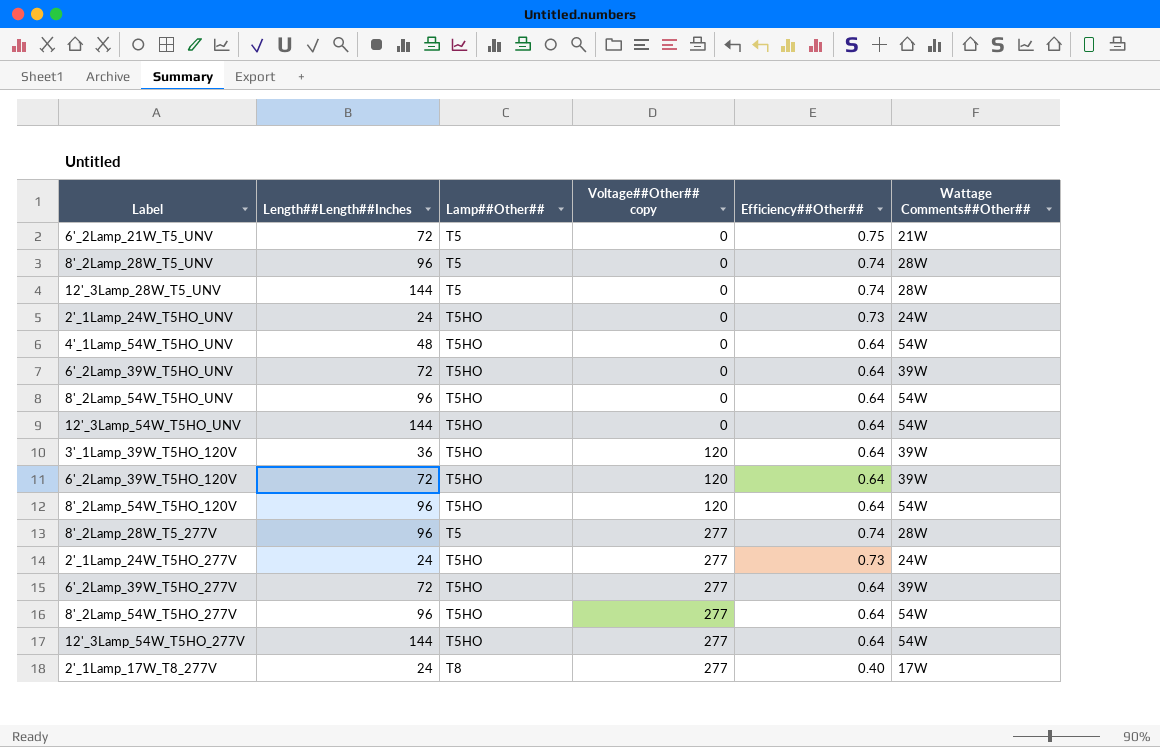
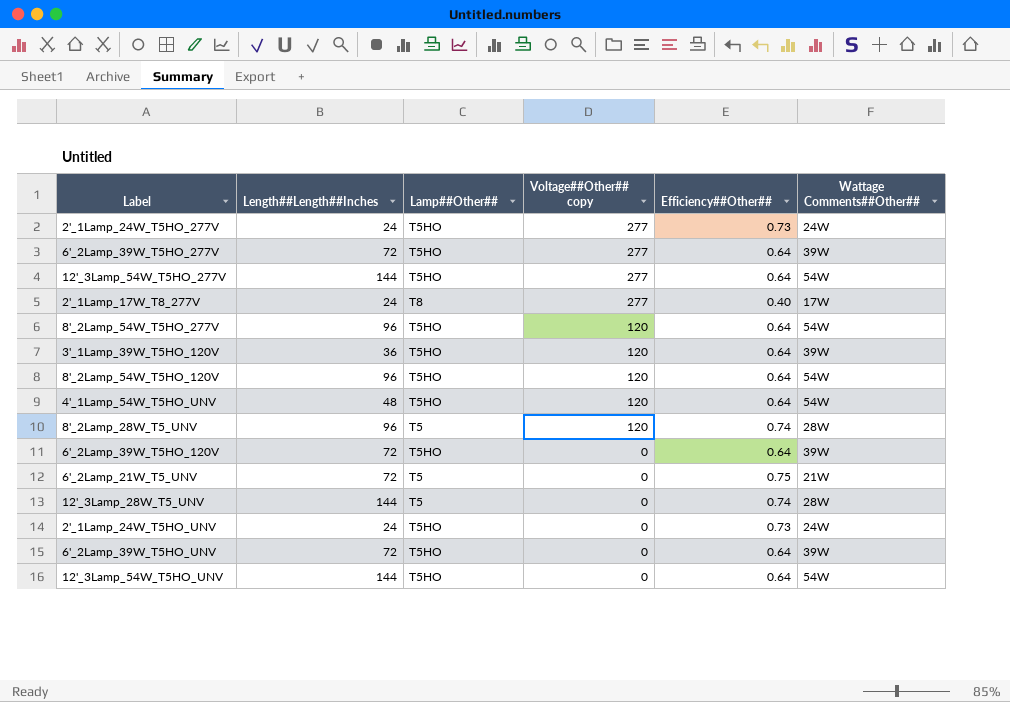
row order: Voltage##Other## copy ascending -> Voltage##Other## copy descending
row 8'_2Lamp_54W_T5HO_UNV: 96 | T5HO | 0 | 0.64 | 54W -> none
row 8'_2Lamp_28W_T5_277V: 96 | T5 | 277 | 0.74 | 28W -> none
8'_2Lamp_54W_T5HO_277V | Voltage##Other## copy: 277 -> 120
4'_1Lamp_54W_T5HO_UNV | Voltage##Other## copy: 0 -> 120
8'_2Lamp_28W_T5_UNV | Voltage##Other## copy: 0 -> 120
6'_2Lamp_39W_T5HO_120V | Voltage##Other## copy: 120 -> 0

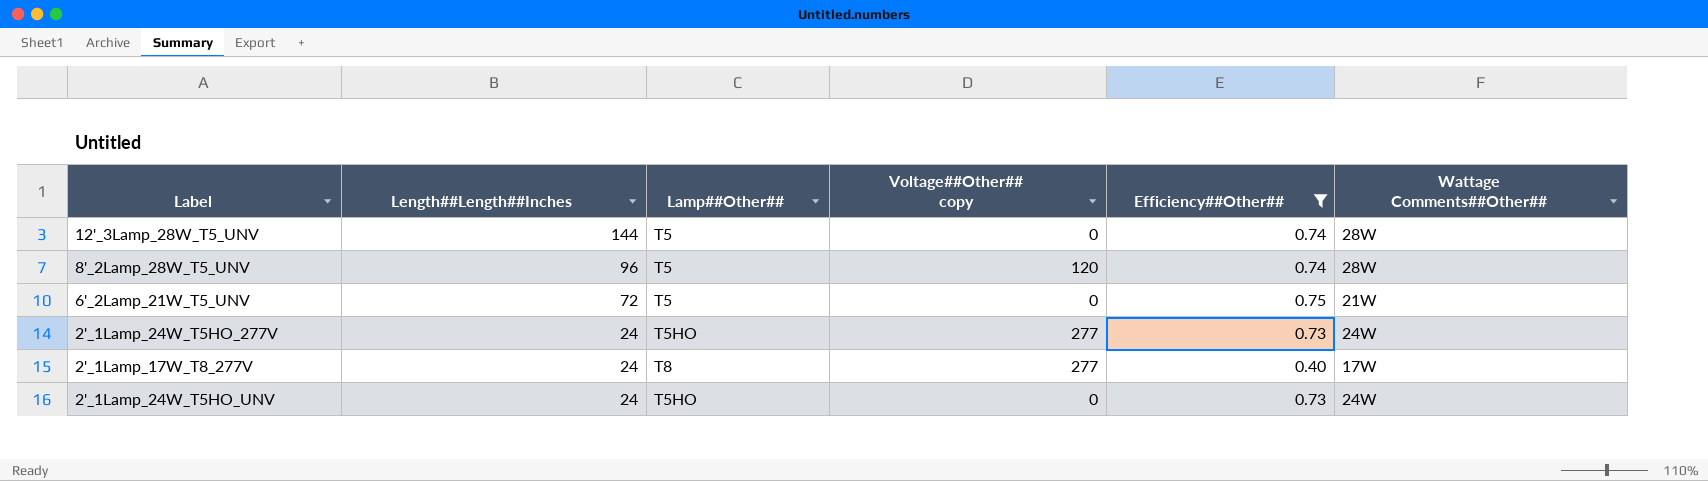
filter: none -> Efficiency##Other## != 0.64
row order: Voltage##Other## copy descending -> Length##Length##Inches descending

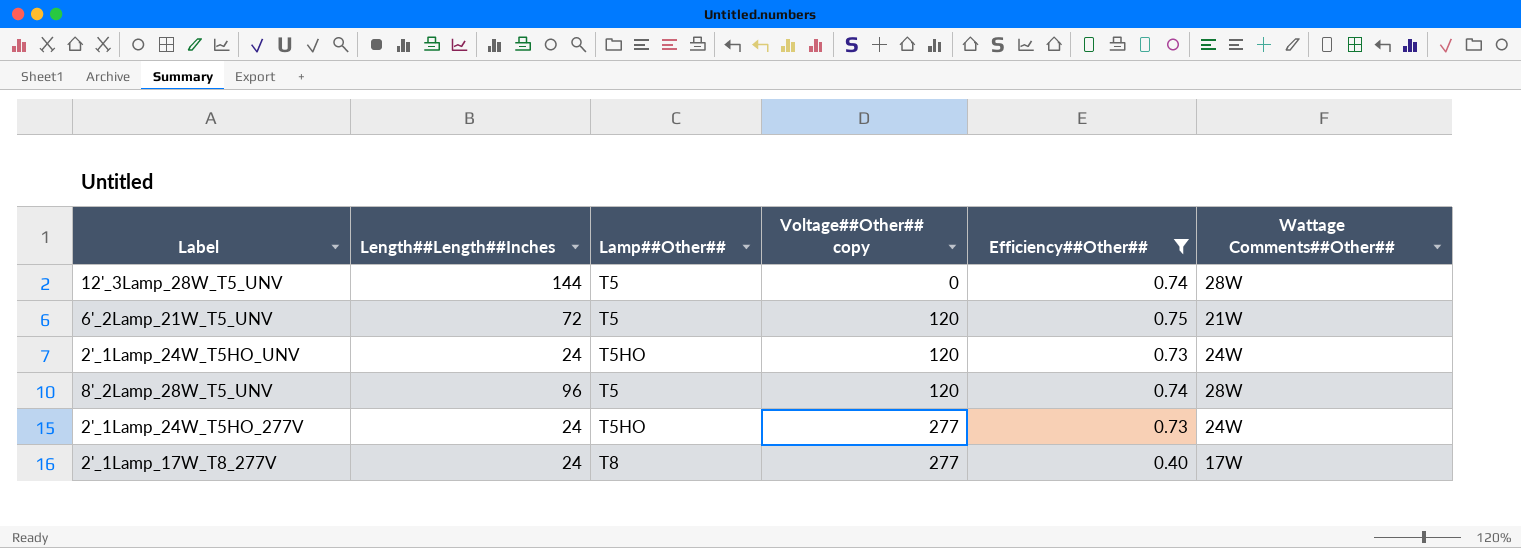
row order: Length##Length##Inches descending -> Voltage##Other## copy ascending
6'_2Lamp_21W_T5_UNV | Voltage##Other## copy: 0 -> 120
2'_1Lamp_24W_T5HO_UNV | Voltage##Other## copy: 0 -> 120

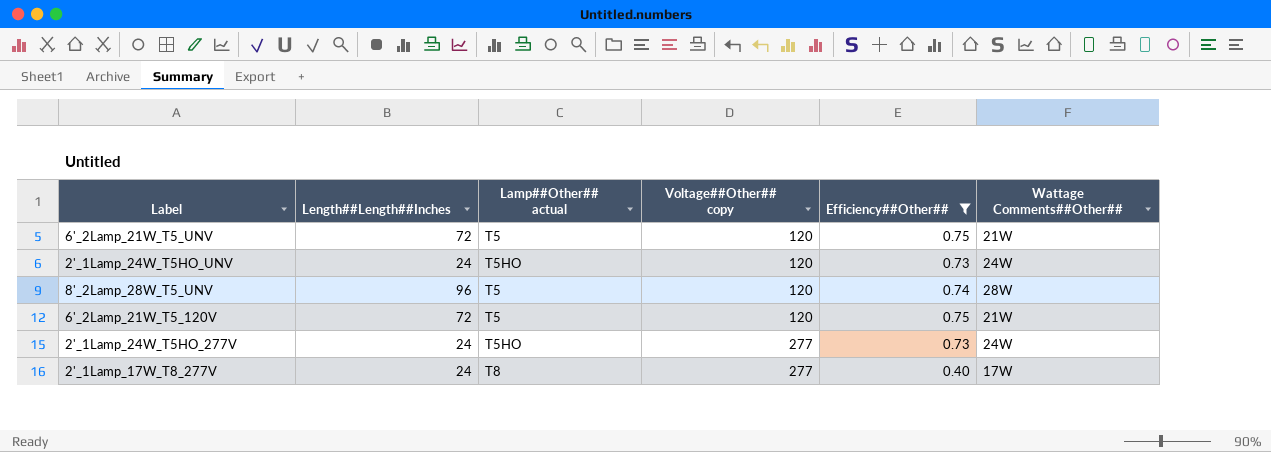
column name: Lamp##Other## -> Lamp##Other## actual
row 12'_3Lamp_28W_T5_UNV: 144 | T5 | 0 | 0.74 | 28W -> none
row 6'_2Lamp_21W_T5_120V: none -> 72 | T5 | 120 | 0.75 | 21W

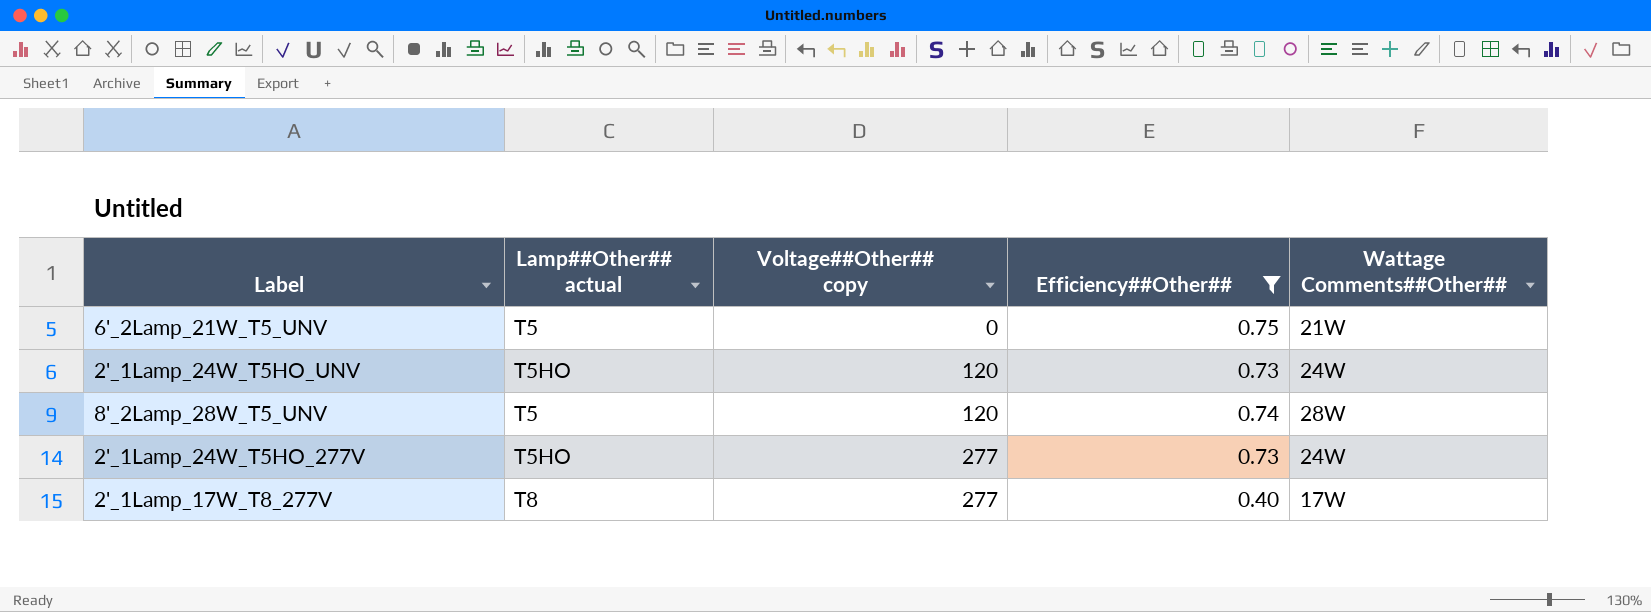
column Length##Length##Inches | position: 2 -> none
row 6'_2Lamp_21W_T5_120V: 72 | T5 | 120 | 0.75 | 21W -> none
6'_2Lamp_21W_T5_UNV | Voltage##Other## copy: 120 -> 0

